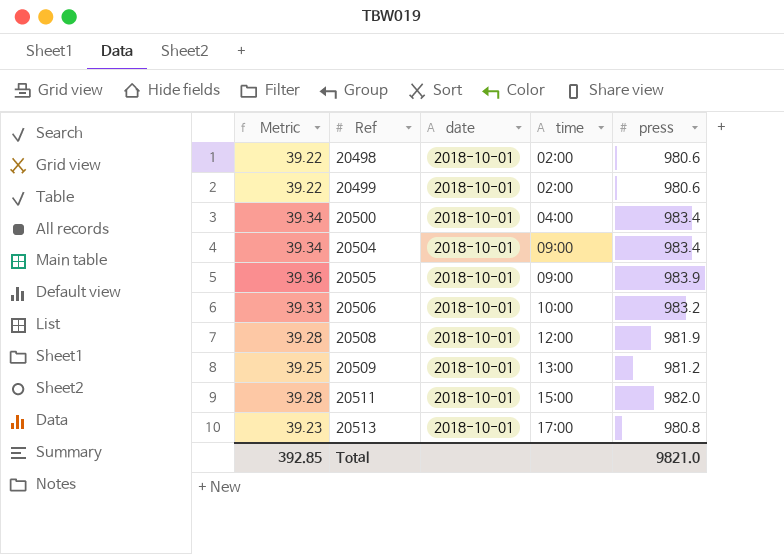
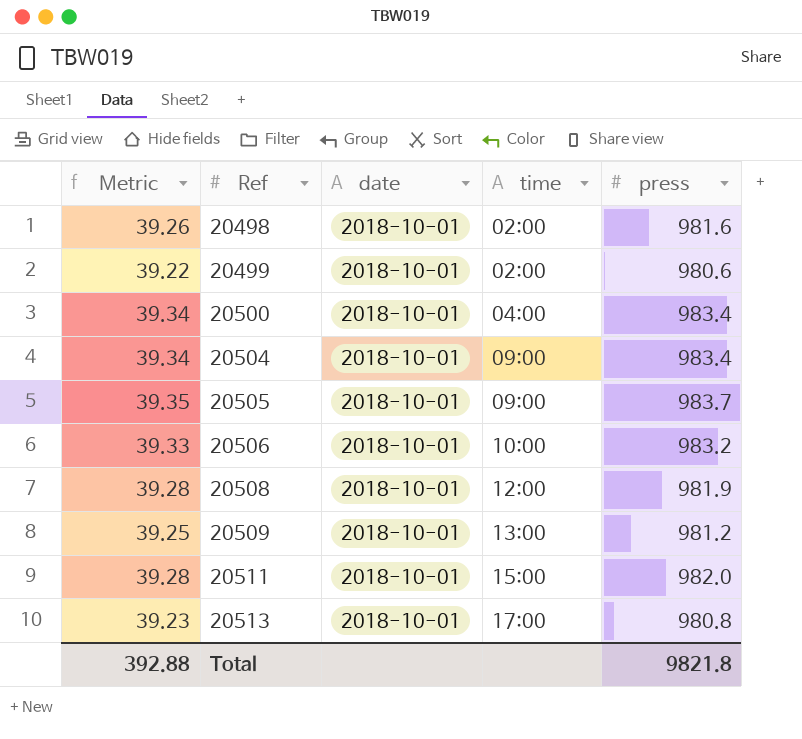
20498 | Metric: 39.22 -> 39.26
20498 | press: 980.6 -> 981.6
20505 | Metric: 39.36 -> 39.35
20505 | press: 983.9 -> 983.7
Total | Metric: 392.85 -> 392.88
Total | press: 9821.0 -> 9821.8

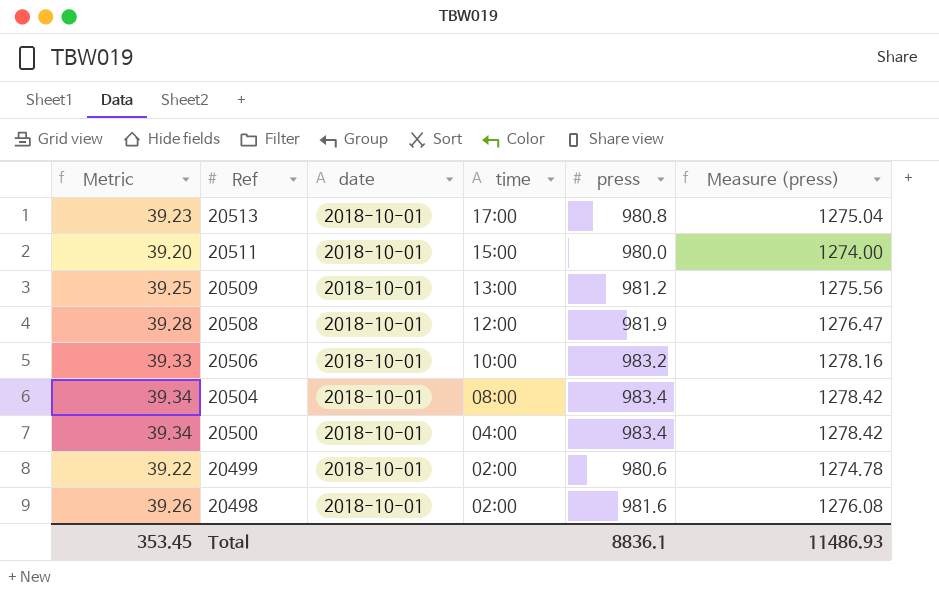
row order: Ref ascending -> Ref descending
column Measure (press) | formula: none -> [press] * 1.3
row 20505: 39.35 | 2018-10-01 | 09:00 | 983.7 -> none
20511 | Metric: 39.28 -> 39.20
20511 | press: 982.0 -> 980.0
20504 | time: 09:00 -> 08:00
Total | Metric: 392.88 -> 353.45
Total | press: 9821.8 -> 8836.1

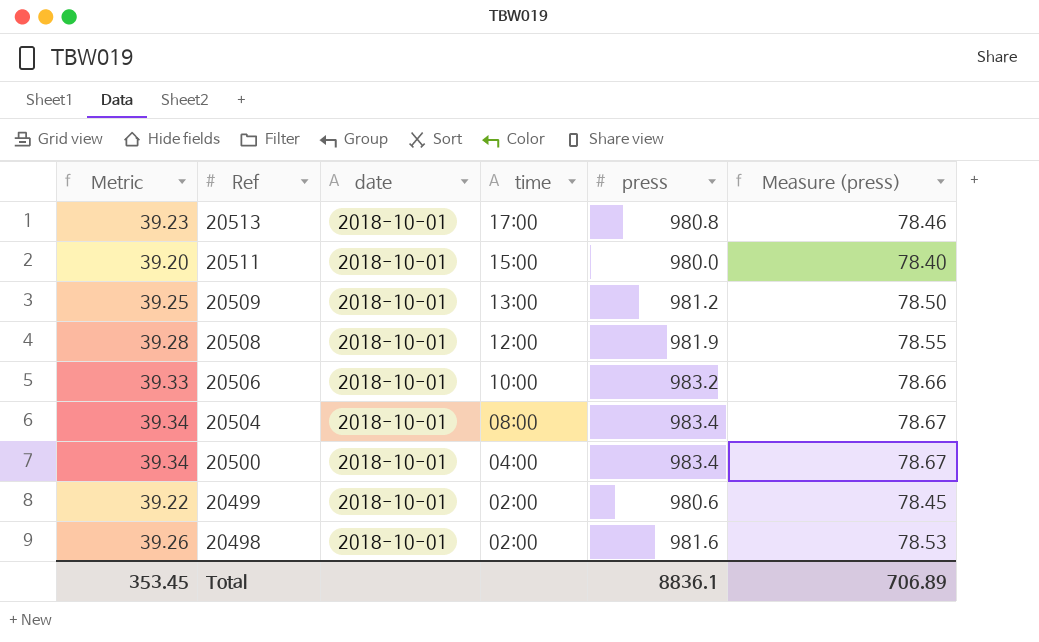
column Measure (press) | formula: [press] * 1.3 -> [press] * 0.08
Total | Measure (press): 11486.93 -> 706.89

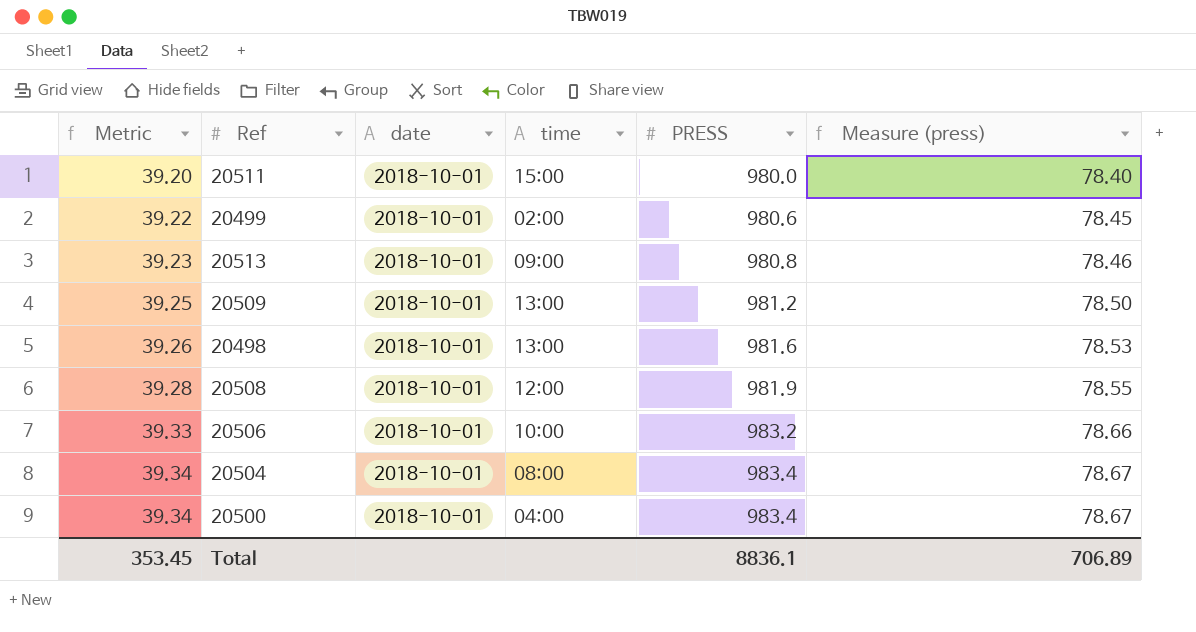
row order: Ref descending -> Metric ascending
column name: press -> PRESS
20513 | time: 17:00 -> 09:00
20498 | time: 02:00 -> 13:00

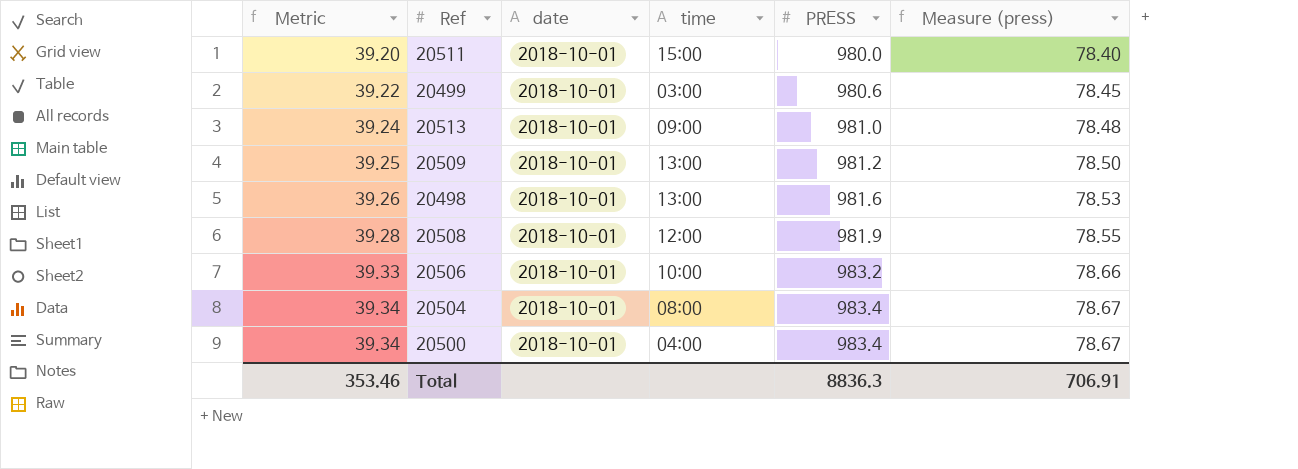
20499 | time: 02:00 -> 03:00
20513 | Metric: 39.23 -> 39.24
20513 | PRESS: 980.8 -> 981.0
20513 | Measure (press): 78.46 -> 78.48
Total | Metric: 353.45 -> 353.46
Total | PRESS: 8836.1 -> 8836.3
Total | Measure (press): 706.89 -> 706.91

